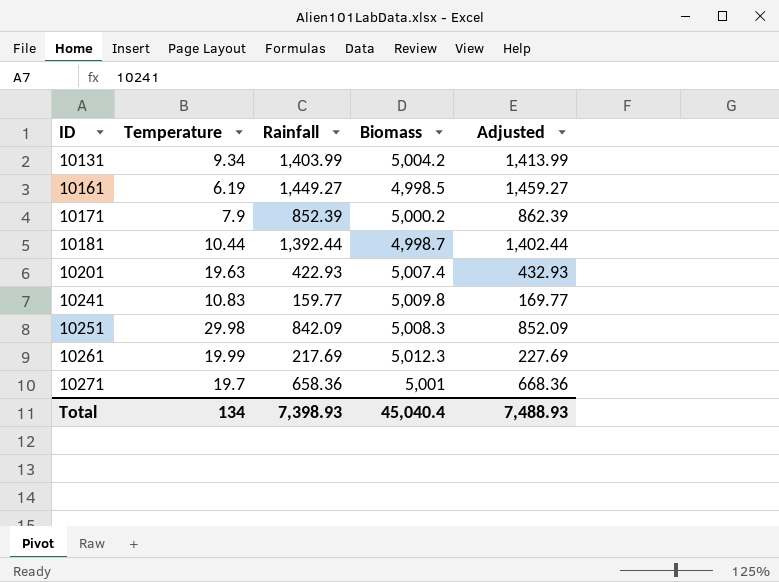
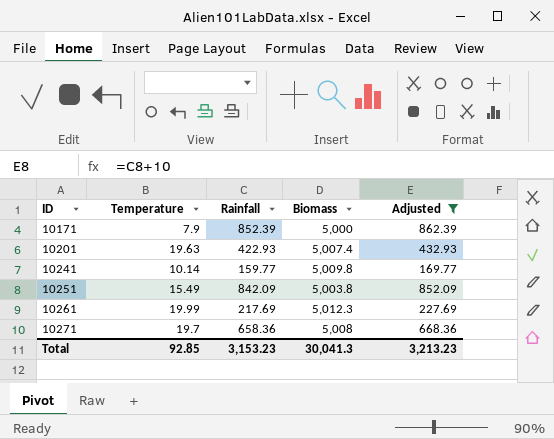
filter: none -> Adjusted <= 862.39
10171 | Biomass: 5,000.2 -> 5,000
10241 | Temperature: 10.83 -> 10.14
10251 | Temperature: 29.98 -> 15.49
10251 | Biomass: 5,008.3 -> 5,003.8
10271 | Biomass: 5,001 -> 5,008
Total | Temperature: 134 -> 92.85
Total | Rainfall: 7,398.93 -> 3,153.23
Total | Biomass: 45,040.4 -> 30,041.3
Total | Adjusted: 7,488.93 -> 3,213.23

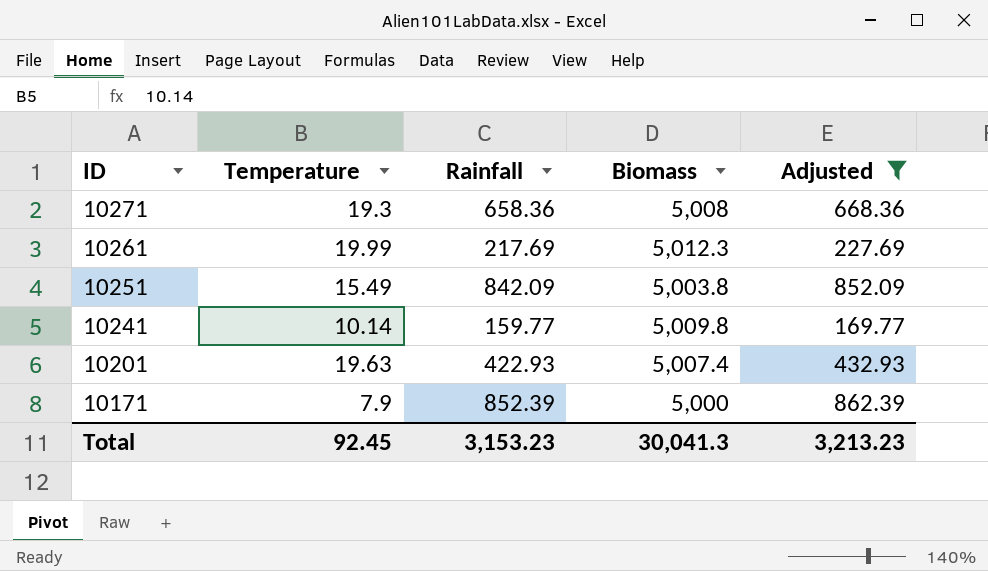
row order: ID ascending -> ID descending
10271 | Temperature: 19.7 -> 19.3
Total | Temperature: 92.85 -> 92.45

